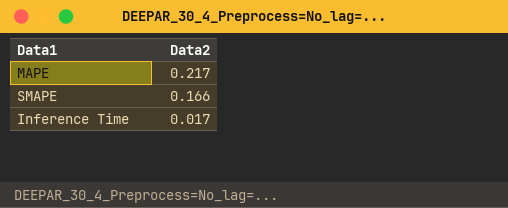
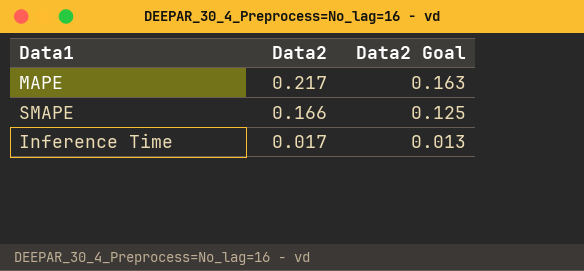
column Data2 Goal | formula: none -> [Data2] * 0.75

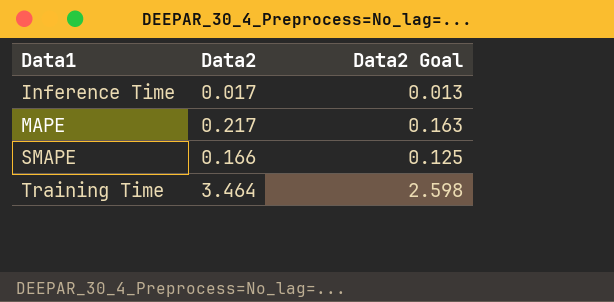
row order: Data2 descending -> Data1 ascending
row Training Time: none -> 3.464 | 2.598

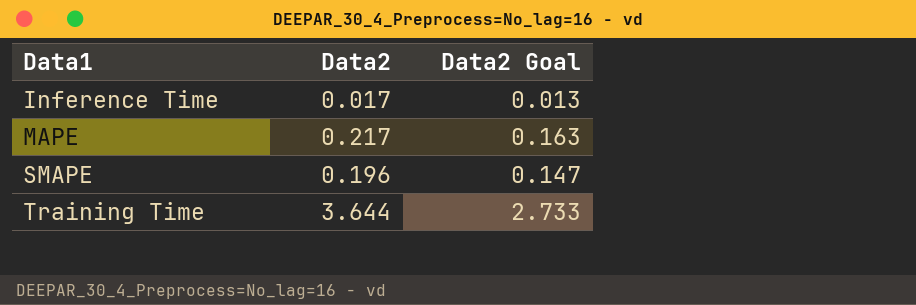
SMAPE | Data2: 0.166 -> 0.196
SMAPE | Data2 Goal: 0.125 -> 0.147
Training Time | Data2: 3.464 -> 3.644
Training Time | Data2 Goal: 2.598 -> 2.733

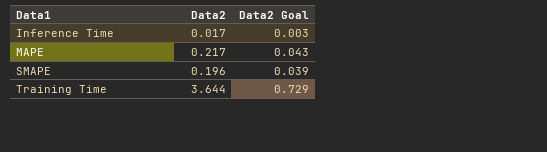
column Data2 Goal | formula: [Data2] * 0.75 -> [Data2] * 0.2

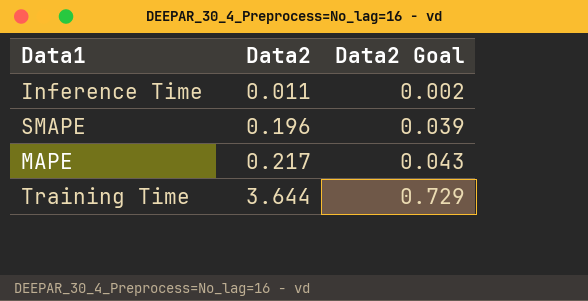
row order: Data1 ascending -> Data2 ascending
Inference Time | Data2: 0.017 -> 0.011
Inference Time | Data2 Goal: 0.003 -> 0.002

